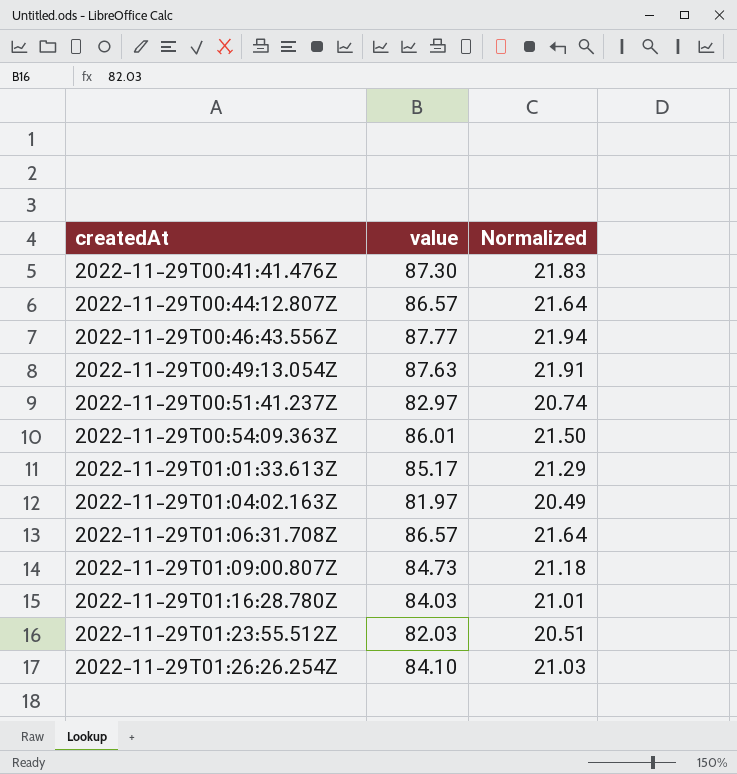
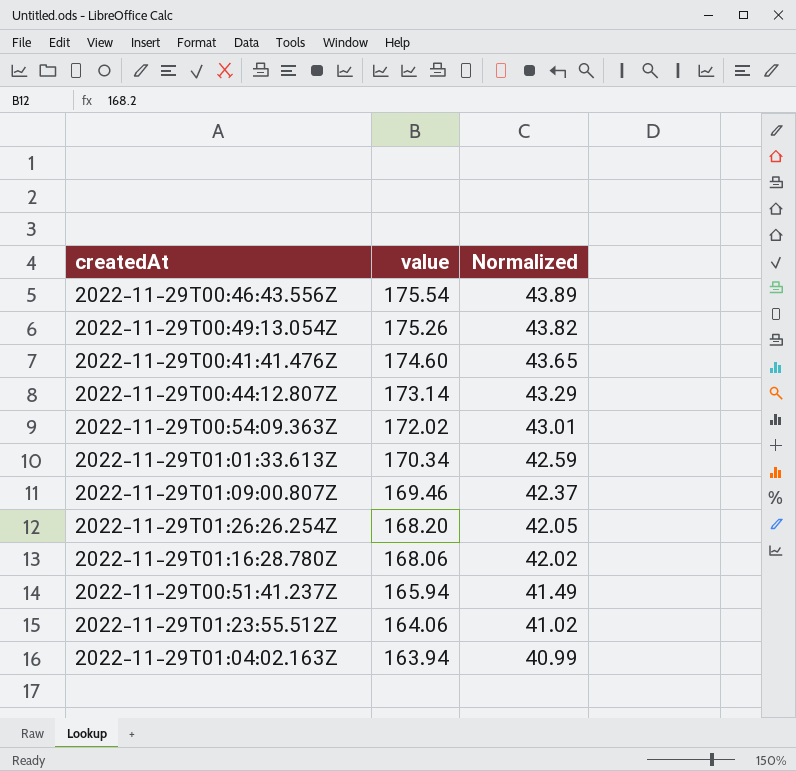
row order: createdAt ascending -> value descending
row 2022-11-29T01:06:31.708Z: 86.57 | 21.64 -> none
2022-11-29T00:46:43.556Z | value: 87.77 -> 175.54
2022-11-29T00:46:43.556Z | Normalized: 21.94 -> 43.89
2022-11-29T00:49:13.054Z | value: 87.63 -> 175.26
2022-11-29T00:49:13.054Z | Normalized: 21.91 -> 43.82
2022-11-29T00:41:41.476Z | value: 87.30 -> 174.60
2022-11-29T00:41:41.476Z | Normalized: 21.83 -> 43.65
2022-11-29T00:44:12.807Z | value: 86.57 -> 173.14
2022-11-29T00:44:12.807Z | Normalized: 21.64 -> 43.29
2022-11-29T00:54:09.363Z | value: 86.01 -> 172.02
2022-11-29T00:54:09.363Z | Normalized: 21.50 -> 43.01
2022-11-29T01:01:33.613Z | value: 85.17 -> 170.34
2022-11-29T01:01:33.613Z | Normalized: 21.29 -> 42.59
2022-11-29T01:09:00.807Z | value: 84.73 -> 169.46
2022-11-29T01:09:00.807Z | Normalized: 21.18 -> 42.37
2022-11-29T01:26:26.254Z | value: 84.10 -> 168.20
2022-11-29T01:26:26.254Z | Normalized: 21.03 -> 42.05
2022-11-29T01:16:28.780Z | value: 84.03 -> 168.06
2022-11-29T01:16:28.780Z | Normalized: 21.01 -> 42.02
2022-11-29T00:51:41.237Z | value: 82.97 -> 165.94
2022-11-29T00:51:41.237Z | Normalized: 20.74 -> 41.49
2022-11-29T01:23:55.512Z | value: 82.03 -> 164.06
2022-11-29T01:23:55.512Z | Normalized: 20.51 -> 41.02
2022-11-29T01:04:02.163Z | value: 81.97 -> 163.94
2022-11-29T01:04:02.163Z | Normalized: 20.49 -> 40.99

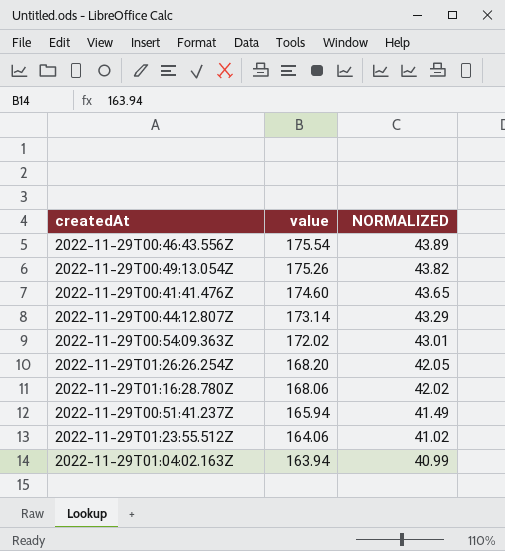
column name: Normalized -> NORMALIZED
row 2022-11-29T01:01:33.613Z: 170.34 | 42.59 -> none
row 2022-11-29T01:09:00.807Z: 169.46 | 42.37 -> none

